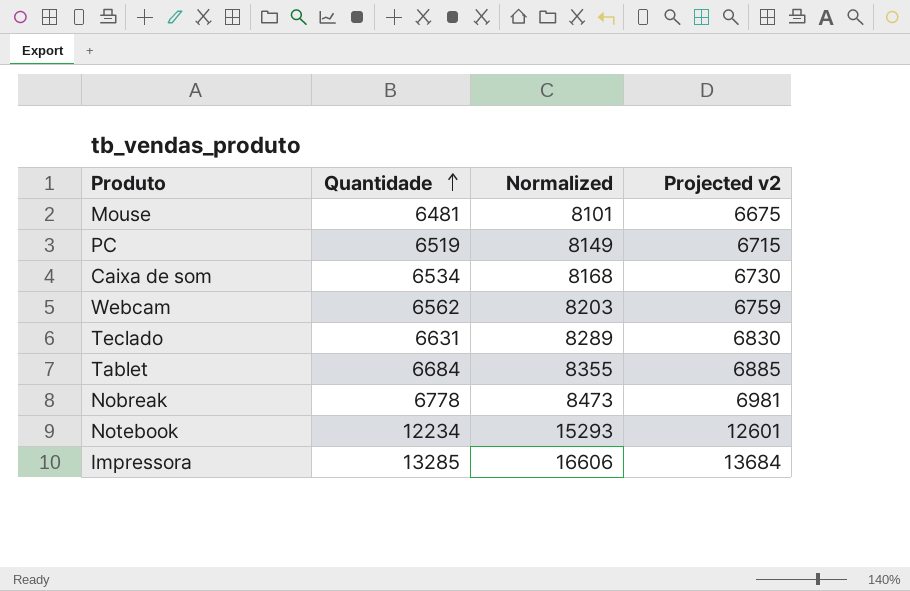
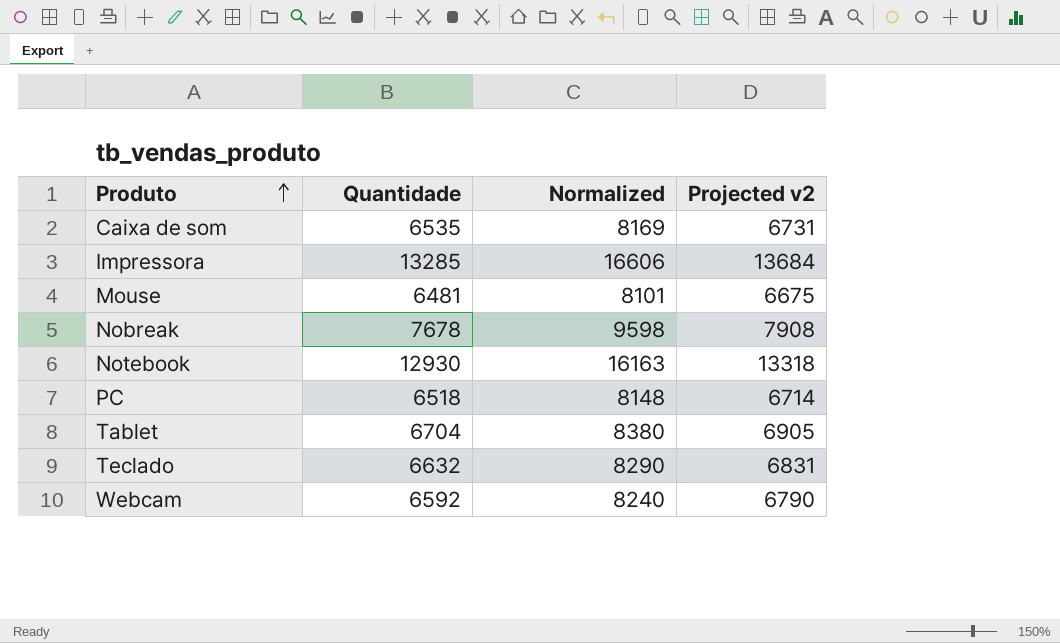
row order: Quantidade ascending -> Produto ascending
Caixa de som | Quantidade: 6534 -> 6535
Caixa de som | Normalized: 8168 -> 8169
Caixa de som | Projected v2: 6730 -> 6731
Nobreak | Quantidade: 6778 -> 7678
Nobreak | Normalized: 8473 -> 9598
Nobreak | Projected v2: 6981 -> 7908
Notebook | Quantidade: 12234 -> 12930
Notebook | Normalized: 15293 -> 16163
Notebook | Projected v2: 12601 -> 13318
PC | Quantidade: 6519 -> 6518
PC | Normalized: 8149 -> 8148
PC | Projected v2: 6715 -> 6714
Tablet | Quantidade: 6684 -> 6704
Tablet | Normalized: 8355 -> 8380
Tablet | Projected v2: 6885 -> 6905
Teclado | Quantidade: 6631 -> 6632
Teclado | Normalized: 8289 -> 8290
Teclado | Projected v2: 6830 -> 6831
Webcam | Quantidade: 6562 -> 6592
Webcam | Normalized: 8203 -> 8240
Webcam | Projected v2: 6759 -> 6790

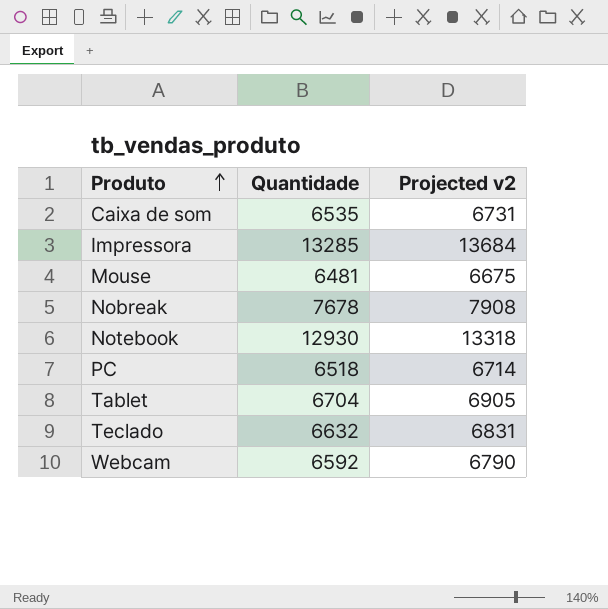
column Normalized | formula: [Quantidade] * 1.25 -> none

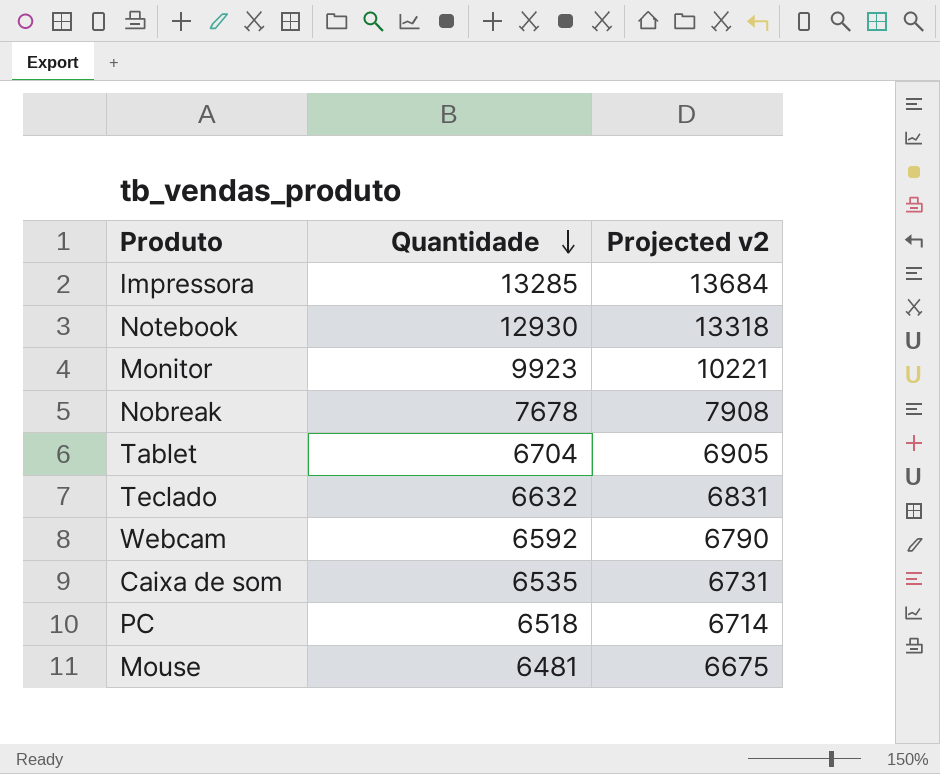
row order: Produto ascending -> Quantidade descending
row Monitor: none -> 9923 | 10221

